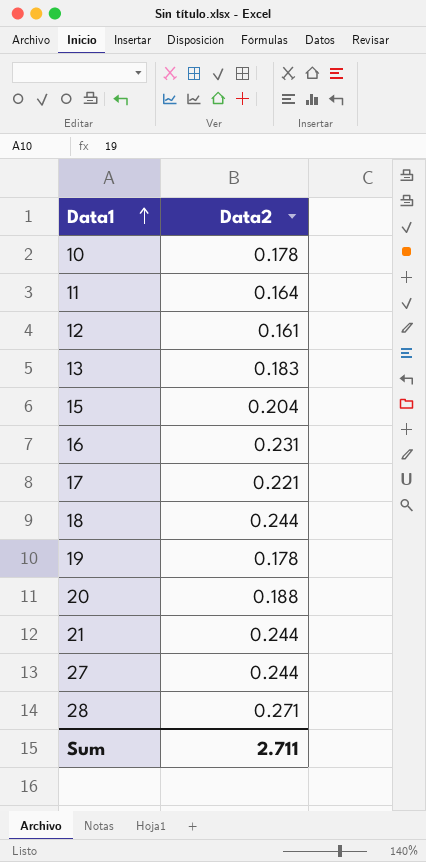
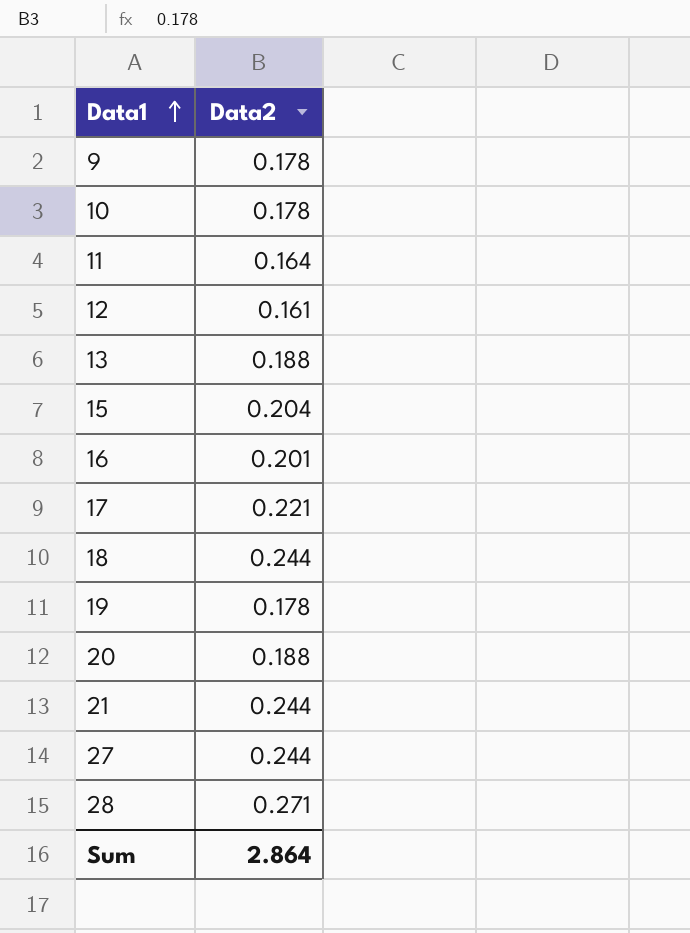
row 9: none -> 0.178
13 | Data2: 0.183 -> 0.188
16 | Data2: 0.231 -> 0.201
Sum | Data2: 2.711 -> 2.864

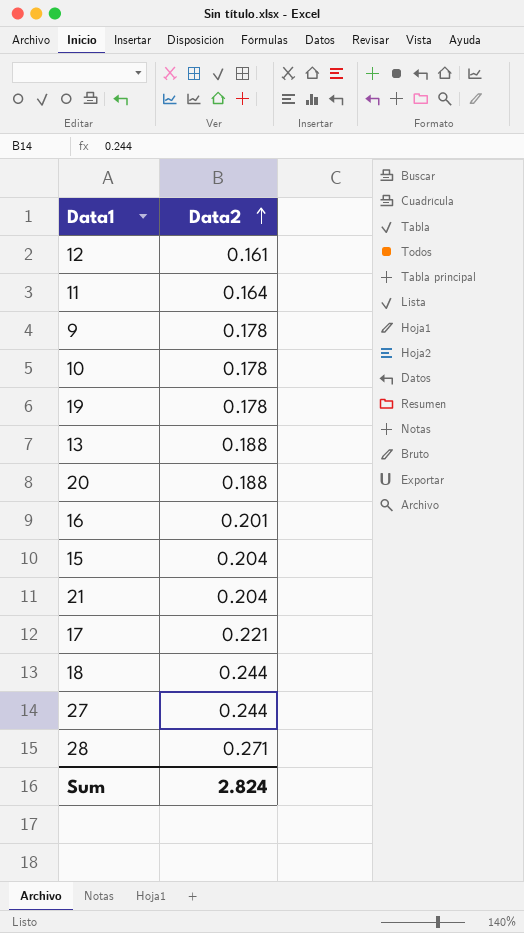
row order: Data1 ascending -> Data2 ascending
21 | Data2: 0.244 -> 0.204
Sum | Data2: 2.864 -> 2.824

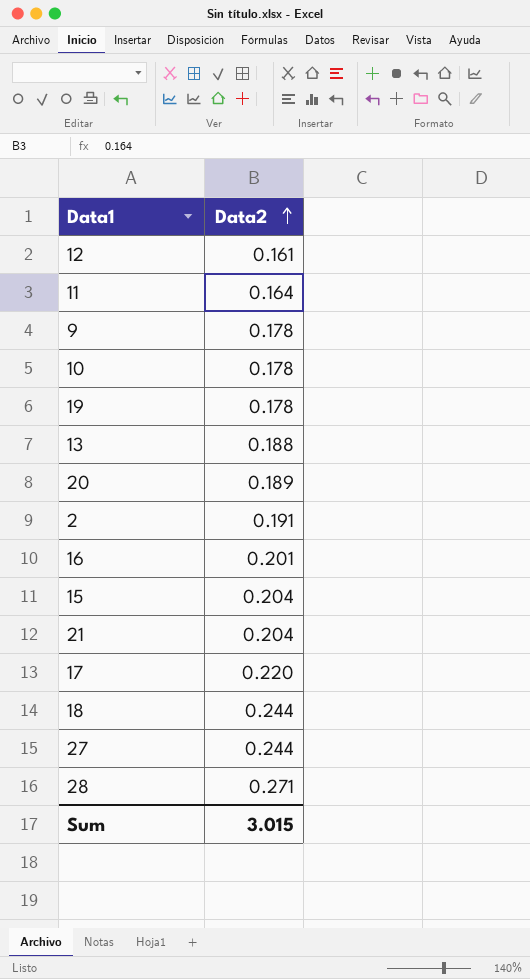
20 | Data2: 0.188 -> 0.189
row 2: none -> 0.191
17 | Data2: 0.221 -> 0.220
Sum | Data2: 2.824 -> 3.015

